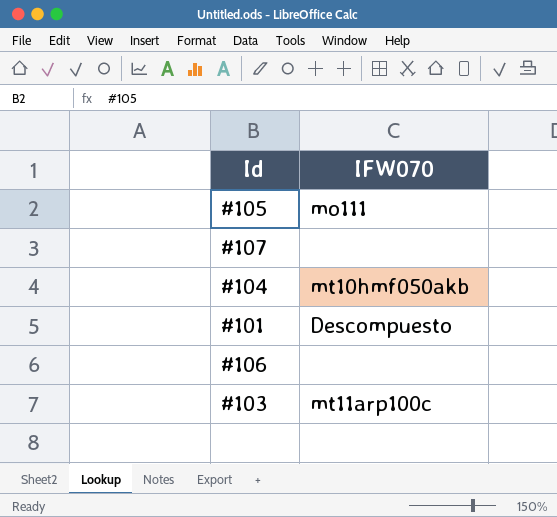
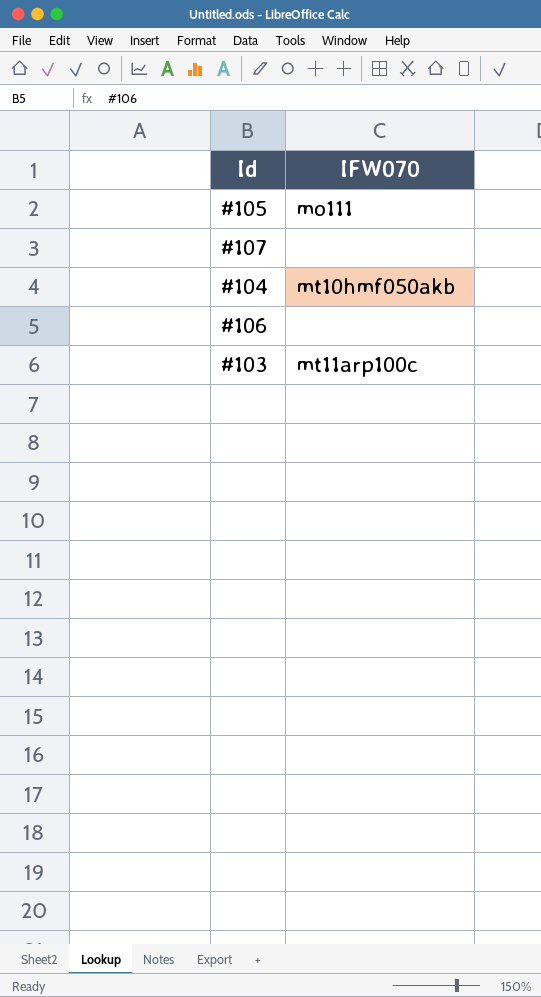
row #101: Descompuesto -> none

